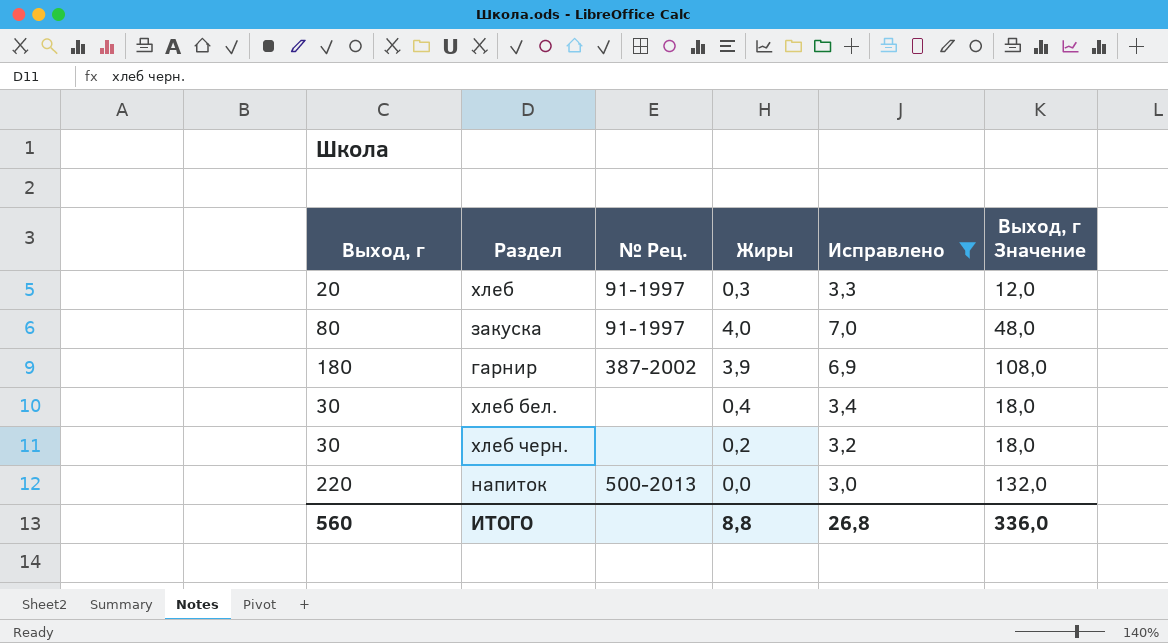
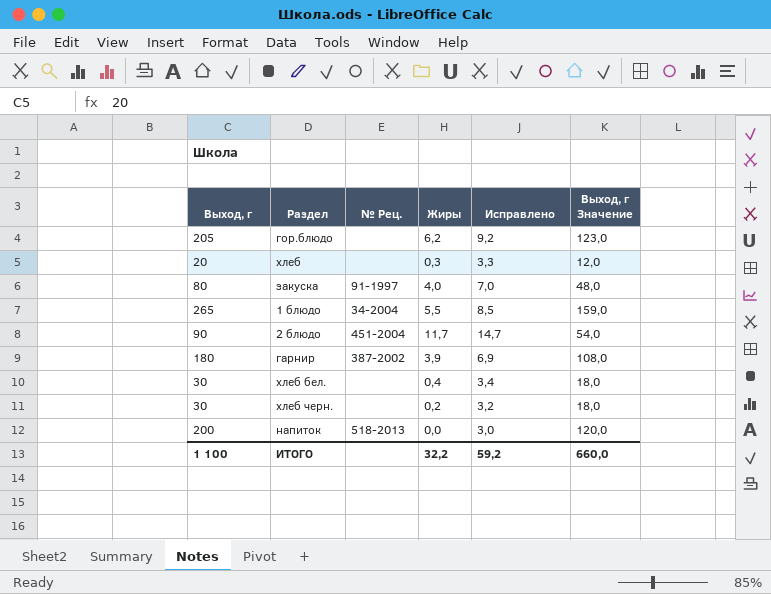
filter: Исправлено <= 7,0 -> none
хлеб | № Рец.: 91-1997 -> none
напиток | Выход, г: 220 -> 200
напиток | № Рец.: 500-2013 -> 518-2013
напиток | Выход, г Значение: 132,0 -> 120,0
ИТОГО | Выход, г: 560 -> 1 100
ИТОГО | Жиры: 8,8 -> 32,2
ИТОГО | Исправлено: 26,8 -> 59,2
ИТОГО | Выход, г Значение: 336,0 -> 660,0

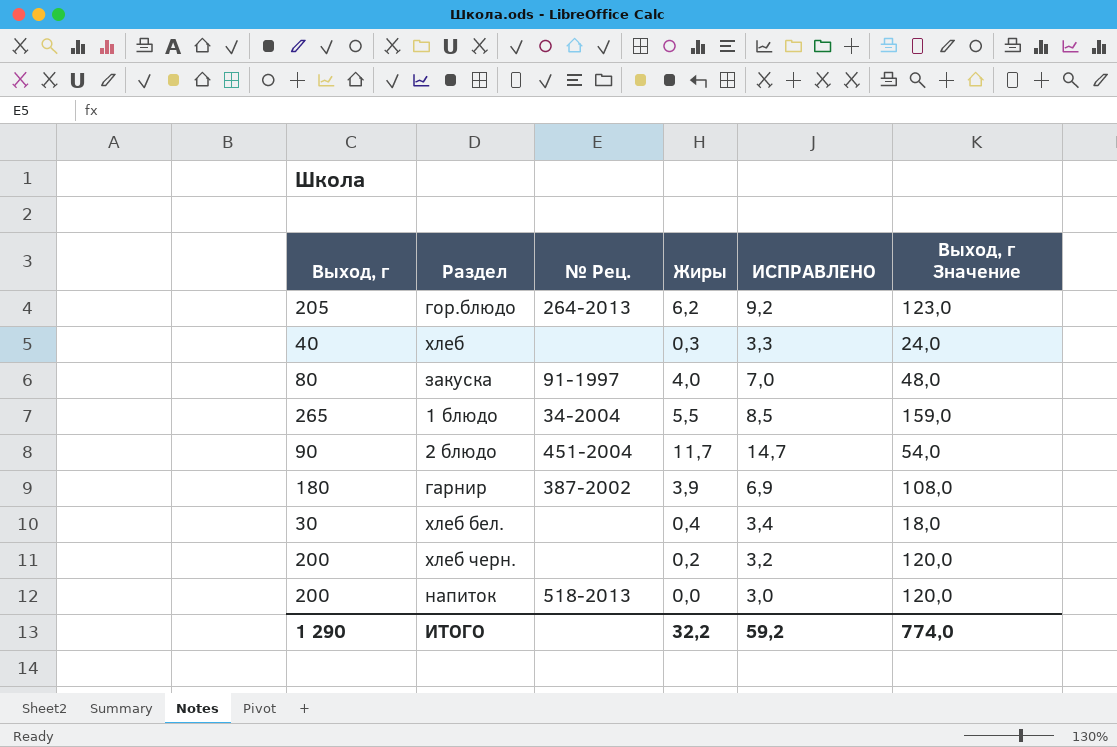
column name: Исправлено -> ИСПРАВЛЕНО
гор.блюдо | № Рец.: none -> 264-2013
хлеб | Выход, г: 20 -> 40
хлеб | Выход, г Значение: 12,0 -> 24,0
хлеб черн. | Выход, г: 30 -> 200
хлеб черн. | Выход, г Значение: 18,0 -> 120,0
ИТОГО | Выход, г: 1 100 -> 1 290
ИТОГО | Выход, г Значение: 660,0 -> 774,0

